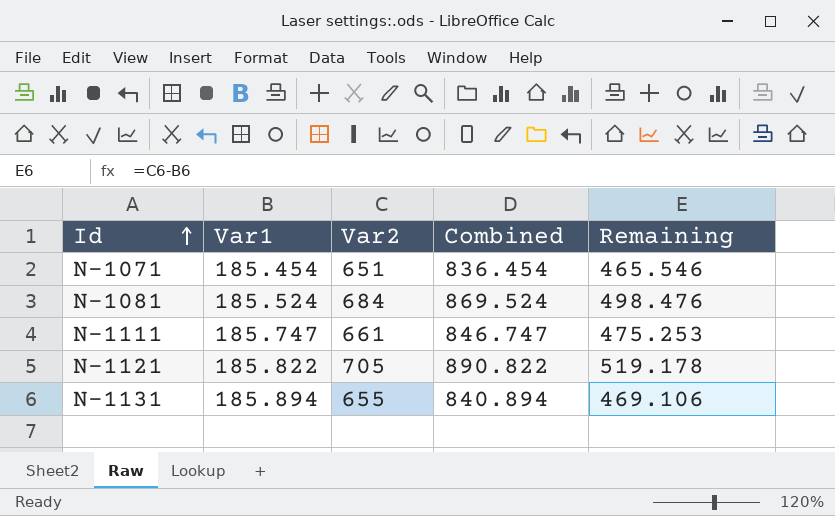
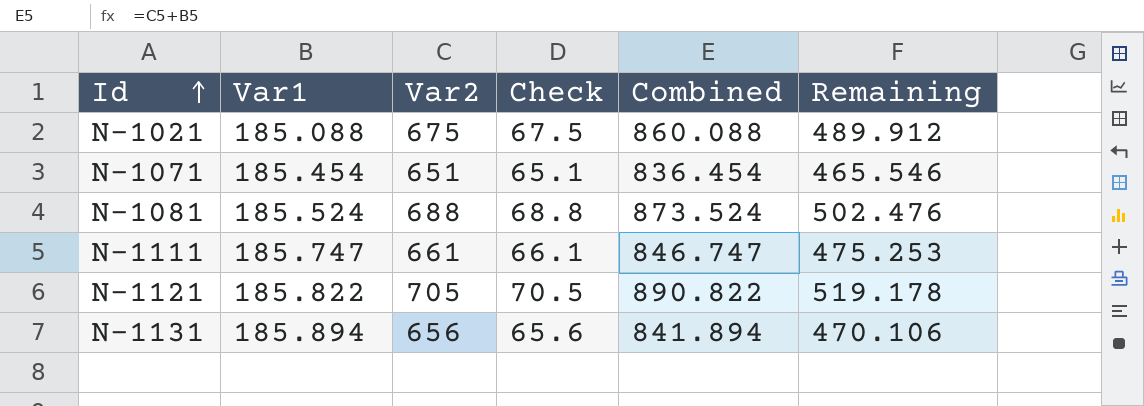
column Check | formula: none -> [Var2] * 0.1
row N-1021: none -> 185.088 | 675 | 67.5 | 860.088 | 489.912
N-1081 | Var2: 684 -> 688
N-1081 | Combined: 869.524 -> 873.524
N-1081 | Remaining: 498.476 -> 502.476
N-1131 | Var2: 655 -> 656
N-1131 | Combined: 840.894 -> 841.894
N-1131 | Remaining: 469.106 -> 470.106

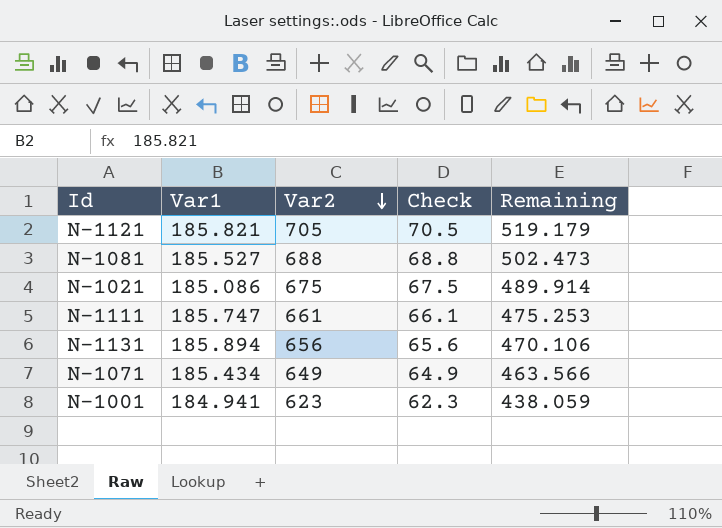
row order: Id ascending -> Var2 descending
column Combined | formula: [Var1] + [Var2] -> none
N-1121 | Var1: 185.822 -> 185.821
N-1121 | Remaining: 519.178 -> 519.179
N-1081 | Var1: 185.524 -> 185.527
N-1081 | Remaining: 502.476 -> 502.473
N-1021 | Var1: 185.088 -> 185.086
N-1021 | Remaining: 489.912 -> 489.914
N-1071 | Var1: 185.454 -> 185.434
N-1071 | Var2: 651 -> 649
N-1071 | Check: 65.1 -> 64.9
N-1071 | Remaining: 465.546 -> 463.566
row N-1001: none -> 184.941 | 623 | 62.3 | 438.059

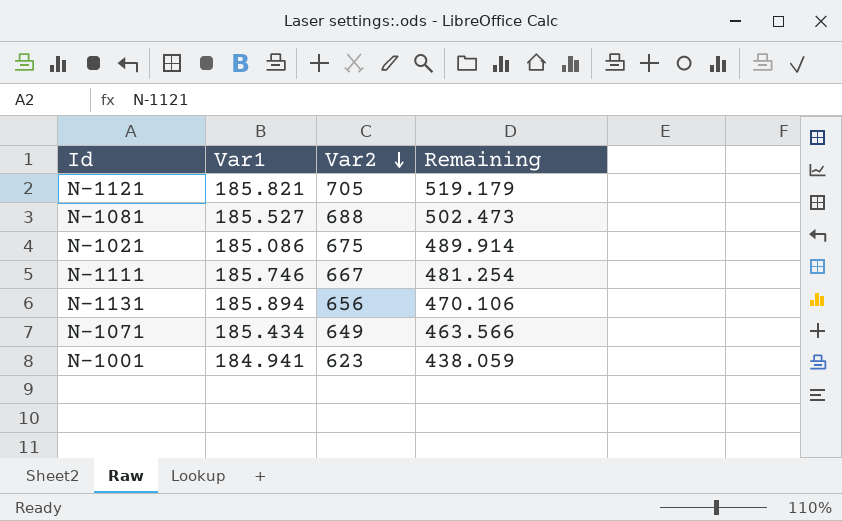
column Check | formula: [Var2] * 0.1 -> none
N-1111 | Var1: 185.747 -> 185.746
N-1111 | Var2: 661 -> 667
N-1111 | Remaining: 475.253 -> 481.254

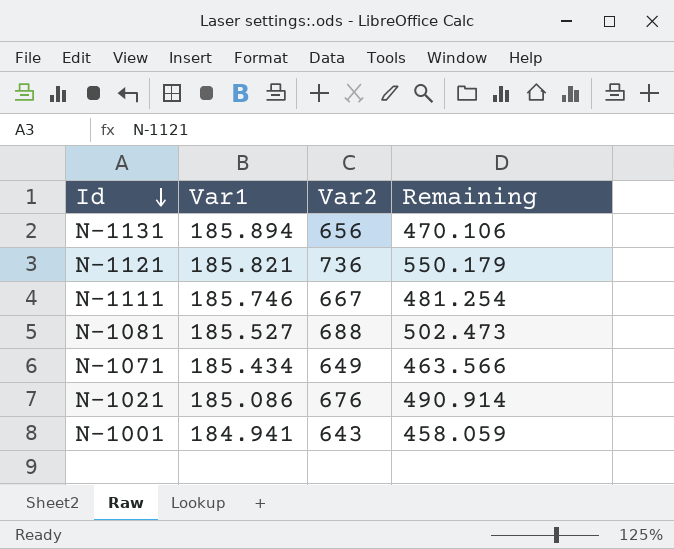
row order: Var2 descending -> Id descending
N-1121 | Var2: 705 -> 736
N-1121 | Remaining: 519.179 -> 550.179
N-1021 | Var2: 675 -> 676
N-1021 | Remaining: 489.914 -> 490.914
N-1001 | Var2: 623 -> 643
N-1001 | Remaining: 438.059 -> 458.059

